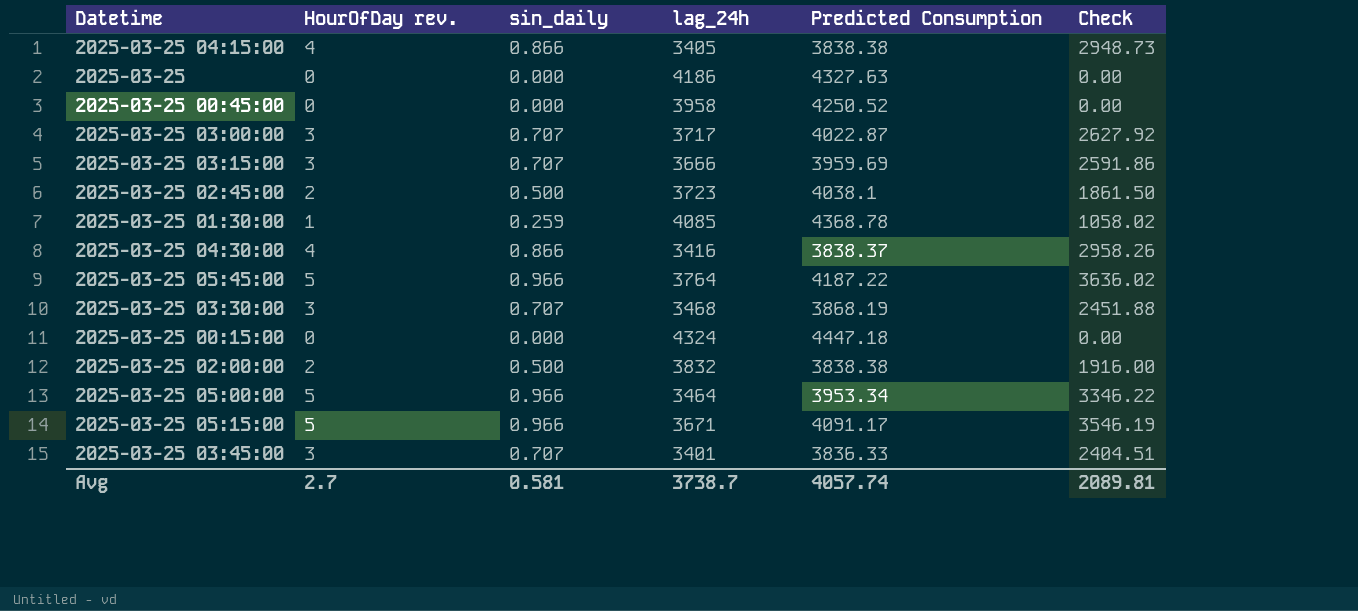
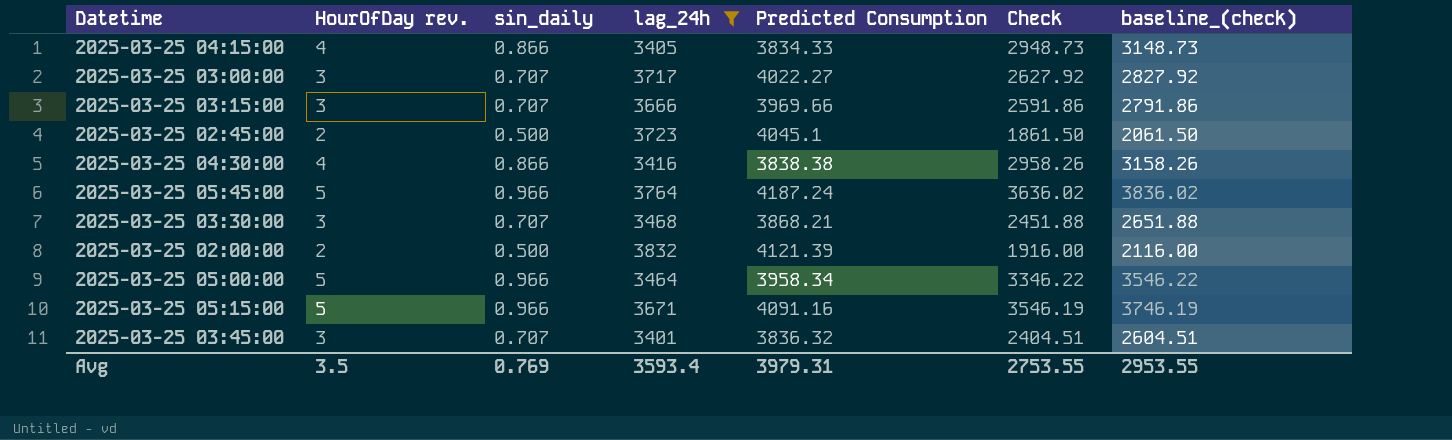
filter: none -> lag_24h <= 3832
column baseline_(check) | formula: none -> [Check] + 200
2025-03-25 04:15:00 | Predicted Consumption: 3838.38 -> 3834.33
2025-03-25 03:00:00 | Predicted Consumption: 4022.87 -> 4022.27
2025-03-25 03:15:00 | Predicted Consumption: 3959.69 -> 3969.66
2025-03-25 02:45:00 | Predicted Consumption: 4038.1 -> 4045.1
2025-03-25 04:30:00 | Predicted Consumption: 3838.37 -> 3838.38
2025-03-25 05:45:00 | Predicted Consumption: 4187.22 -> 4187.24
2025-03-25 03:30:00 | Predicted Consumption: 3868.19 -> 3868.21
2025-03-25 02:00:00 | Predicted Consumption: 3838.38 -> 4121.39
2025-03-25 05:00:00 | Predicted Consumption: 3953.34 -> 3958.34
2025-03-25 05:15:00 | Predicted Consumption: 4091.17 -> 4091.16
2025-03-25 03:45:00 | Predicted Consumption: 3836.33 -> 3836.32
Avg | HourOfDay rev.: 2.7 -> 3.5
Avg | sin_daily: 0.581 -> 0.769
Avg | lag_24h: 3738.7 -> 3593.4
Avg | Predicted Consumption: 4057.74 -> 3979.31
Avg | Check: 2089.81 -> 2753.55

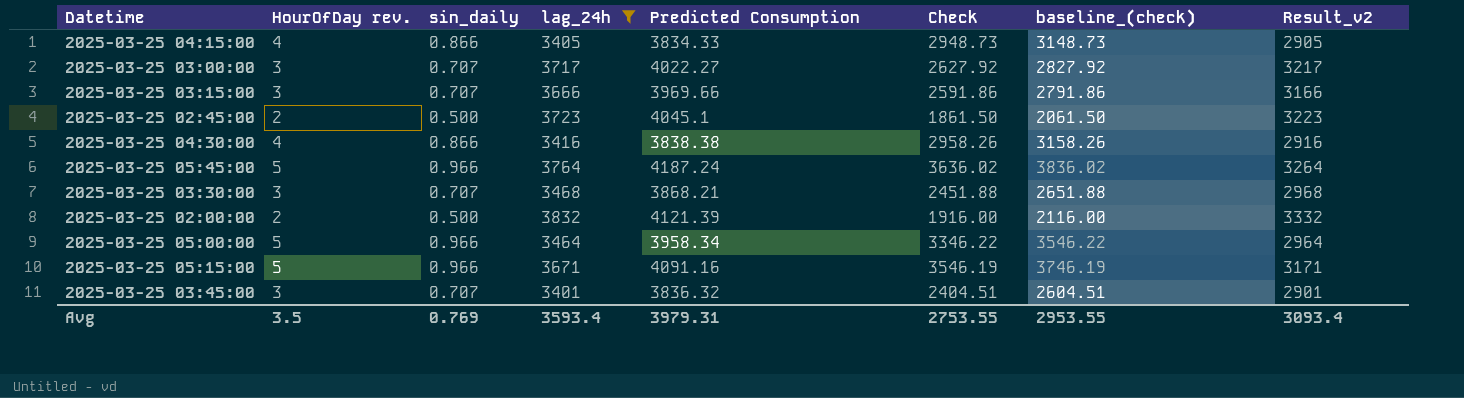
column Result_v2 | formula: none -> [lag_24h] - 500

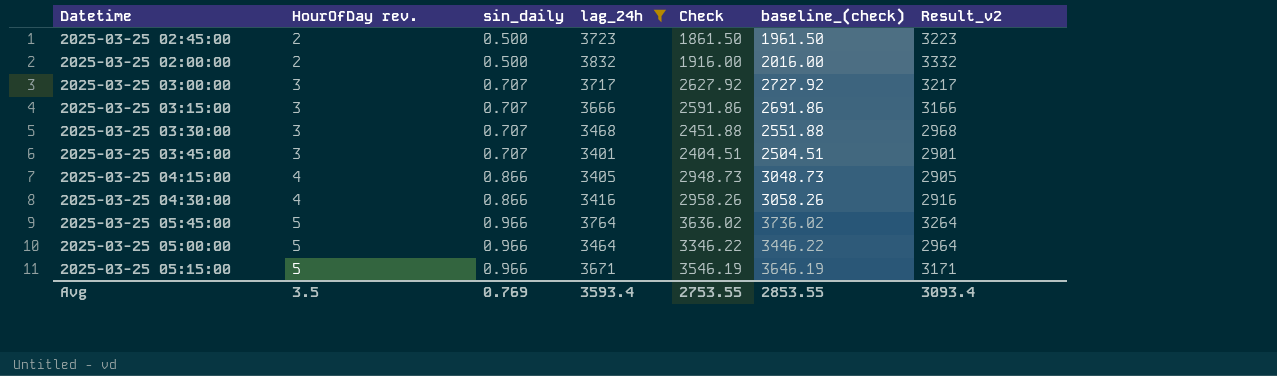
row order: none -> HourOfDay rev. ascending
column Predicted Consumption | position: 5 -> none
column baseline_(check) | formula: [Check] + 200 -> [Check] + 100
Avg | baseline_(check): 2953.55 -> 2853.55

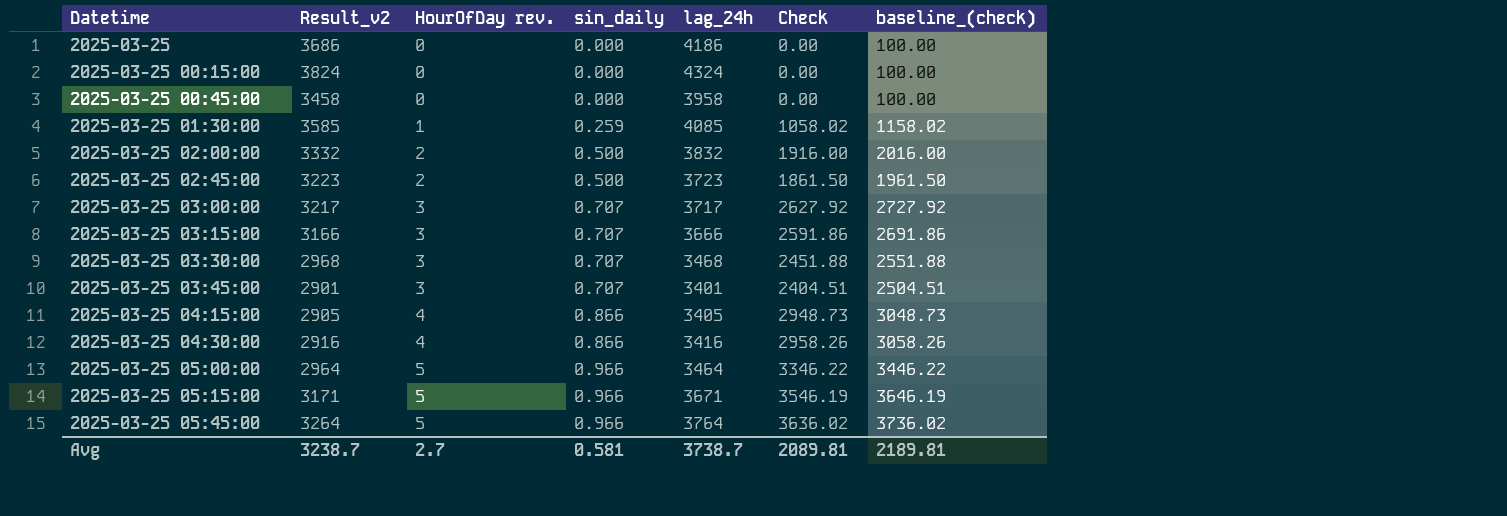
filter: lag_24h <= 3832 -> none
row order: HourOfDay rev. ascending -> Datetime ascending
column Result_v2 | position: 7 -> 2
Avg | Result_v2: 3093.4 -> 3238.7
Avg | HourOfDay rev.: 3.5 -> 2.7
Avg | sin_daily: 0.769 -> 0.581
Avg | lag_24h: 3593.4 -> 3738.7
Avg | Check: 2753.55 -> 2089.81
Avg | baseline_(check): 2853.55 -> 2189.81

